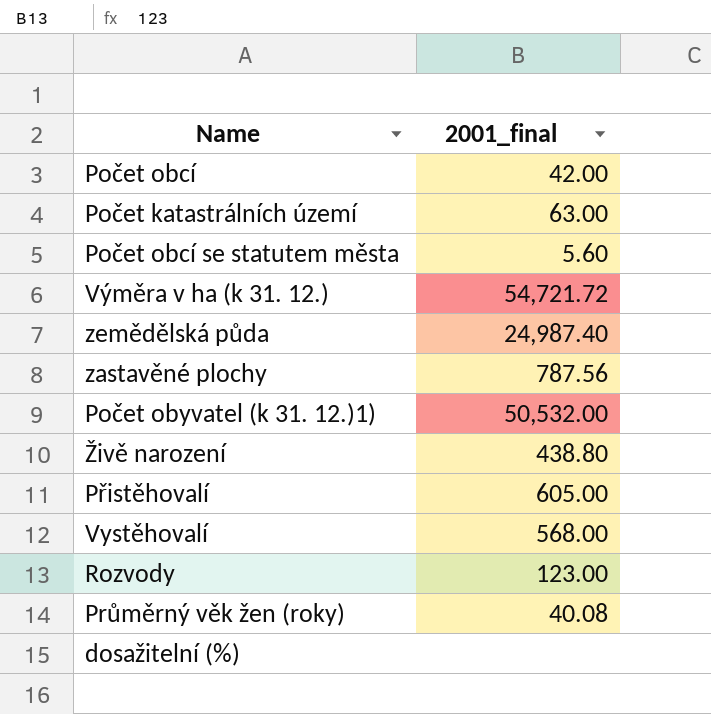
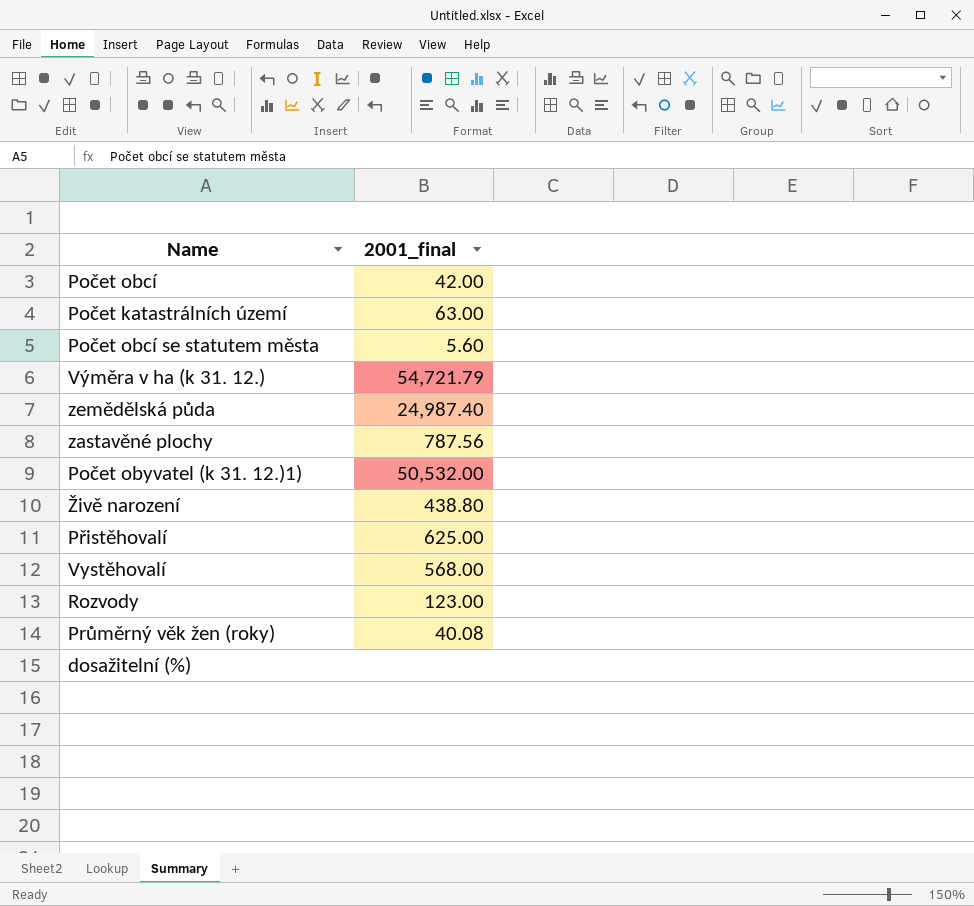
Výměra v ha (k 31. 12.) | 2001_final: 54,721.72 -> 54,721.79
Přistěhovalí | 2001_final: 605.00 -> 625.00

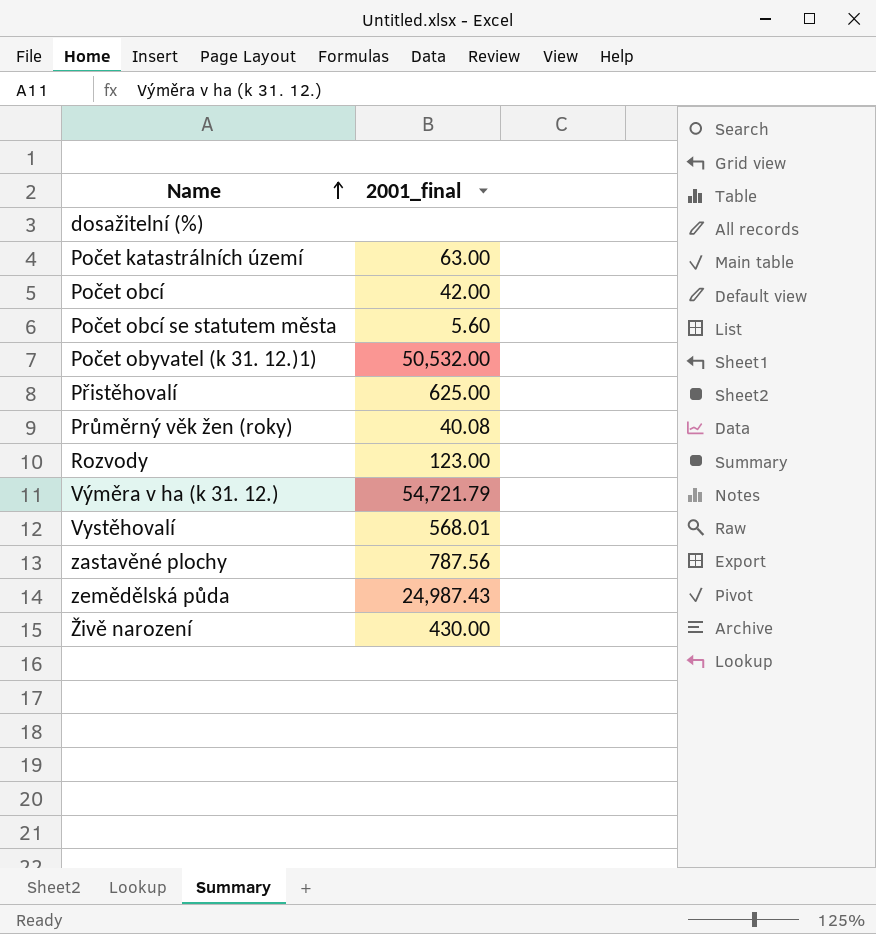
row order: none -> Name ascending
Vystěhovalí | 2001_final: 568.00 -> 568.01
zemědělská půda | 2001_final: 24,987.40 -> 24,987.43
Živě narození | 2001_final: 438.80 -> 430.00

